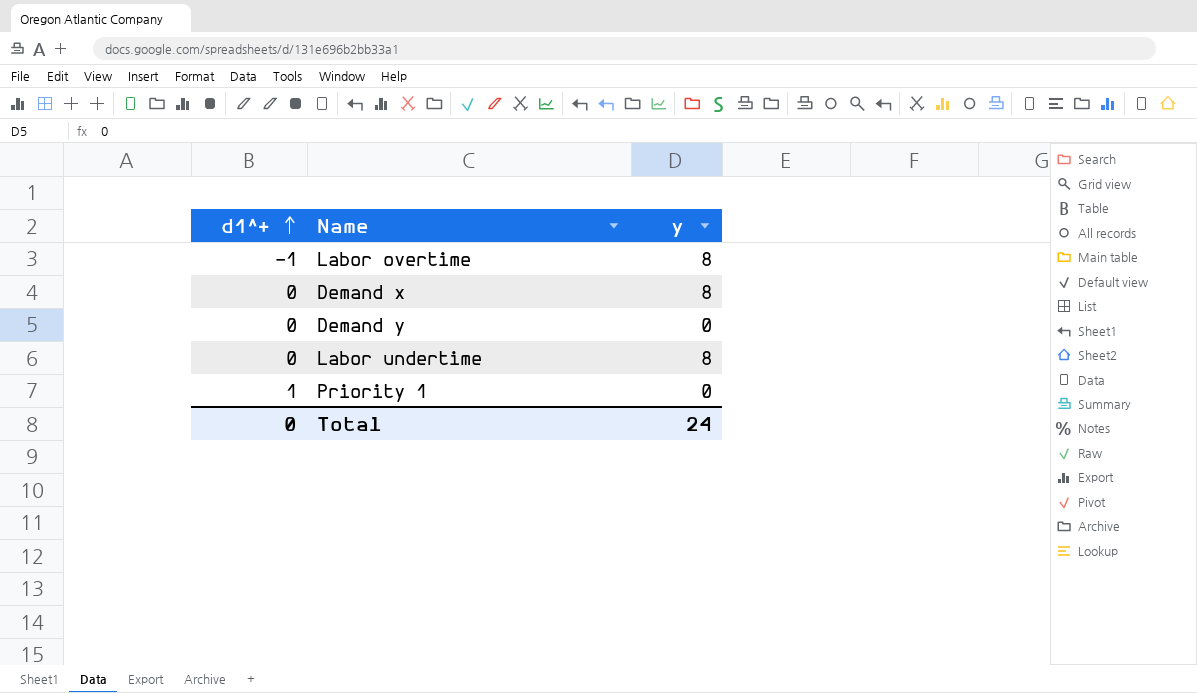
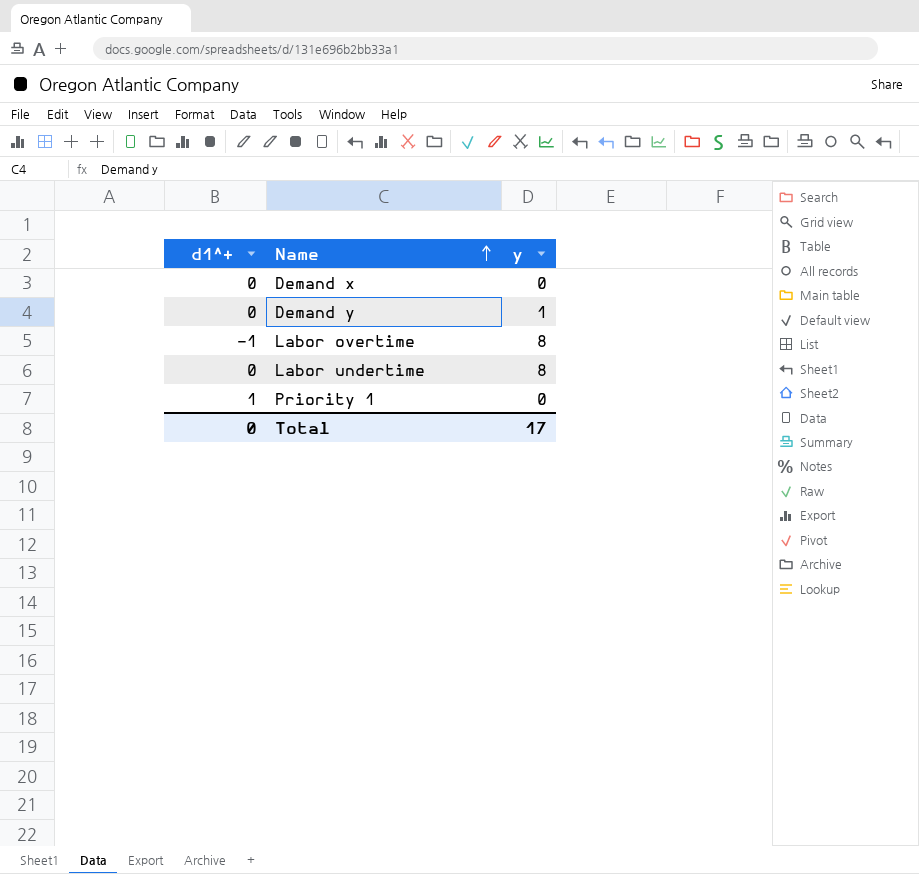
row order: d1^+ ascending -> Name ascending
Demand x | y: 8 -> 0
Demand y | y: 0 -> 1
Total | y: 24 -> 17

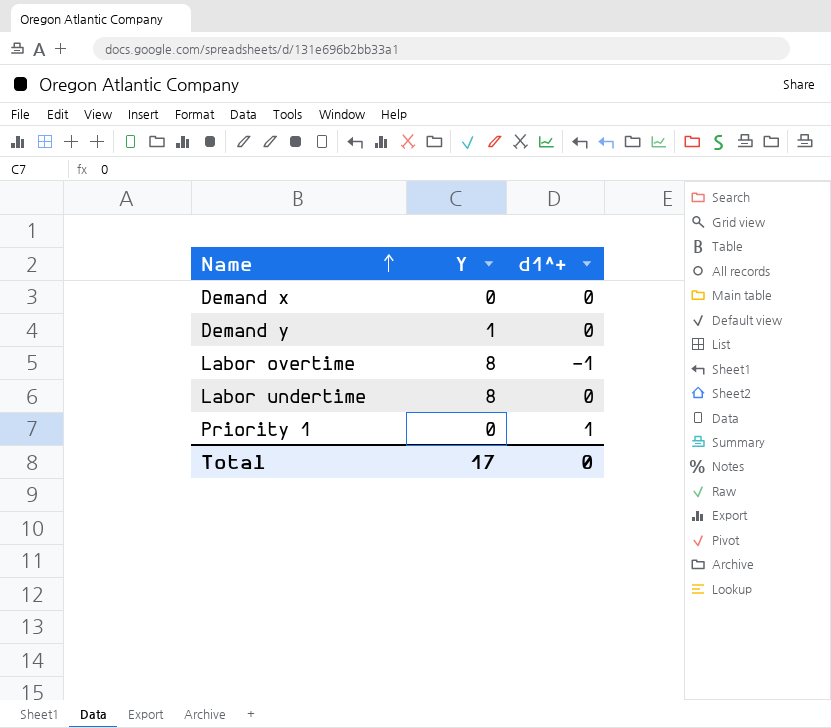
column name: y -> Y
column d1^+ | position: 1 -> 3

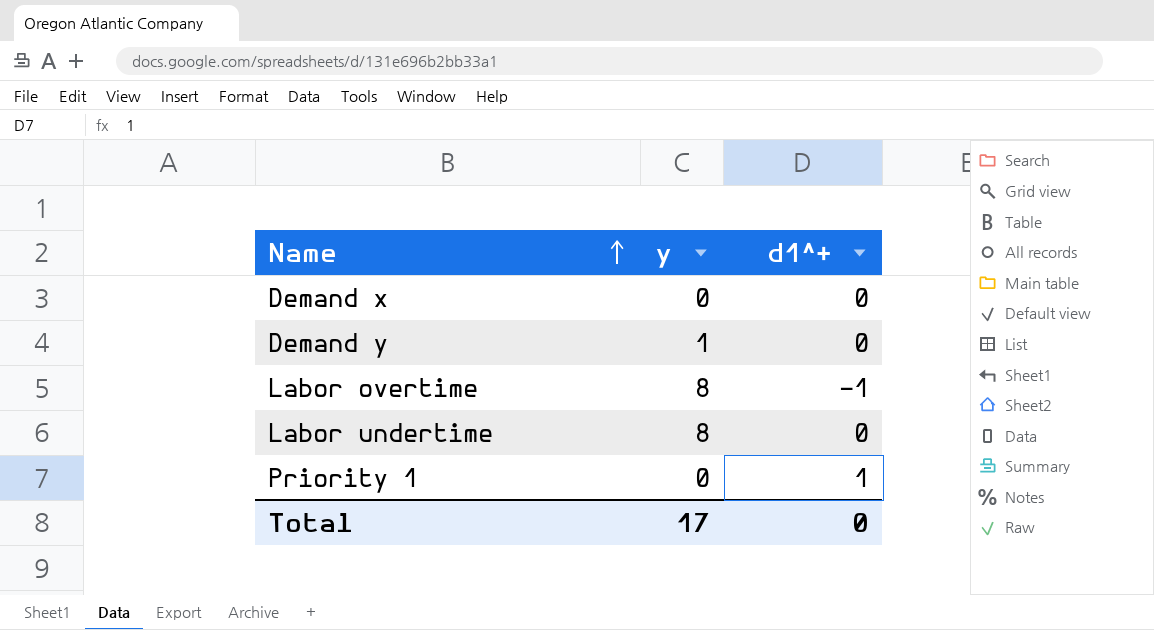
column name: Y -> y

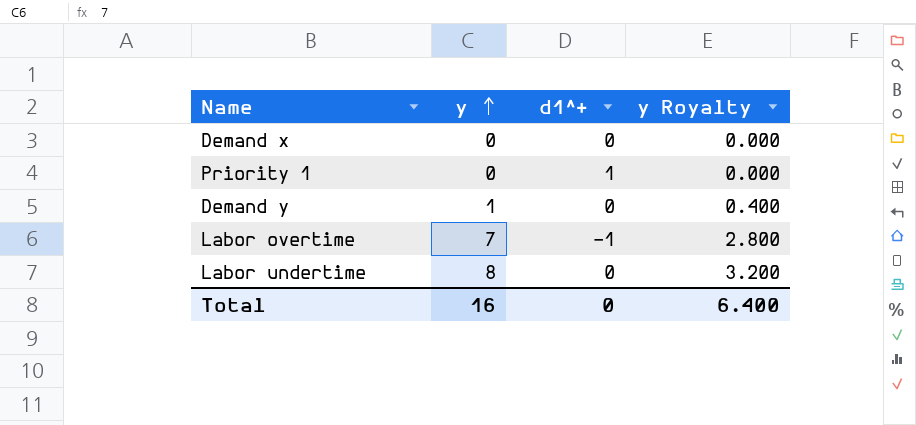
row order: Name ascending -> y ascending
column y Royalty | formula: none -> [y] * 0.4
Labor overtime | y: 8 -> 7
Total | y: 17 -> 16

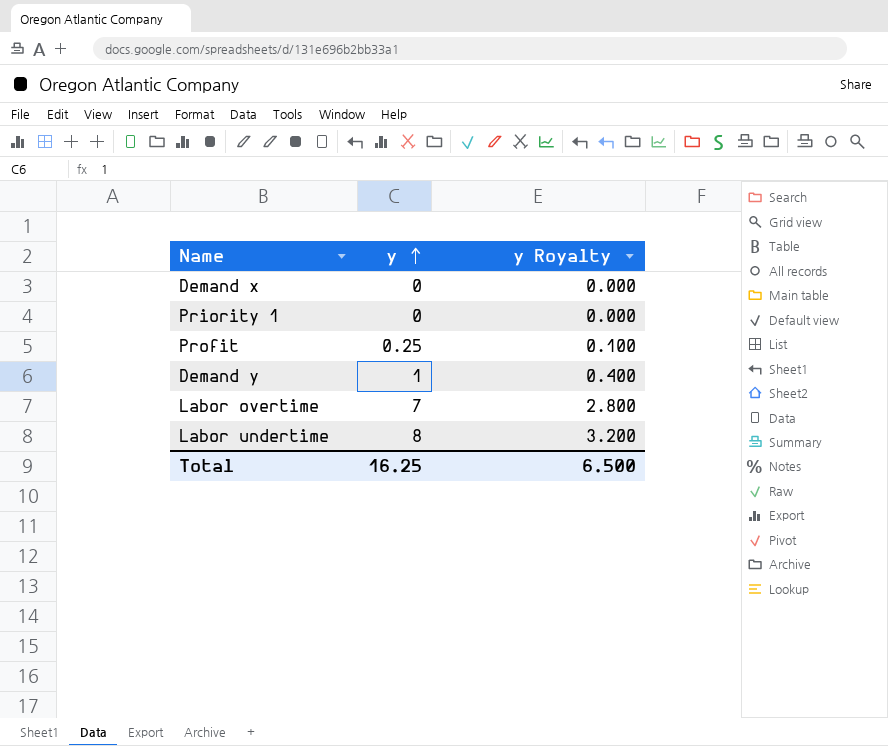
column d1^+ | position: 3 -> none
row Profit: none -> 0.25 | 0.100
Total | y: 16 -> 16.25
Total | y Royalty: 6.400 -> 6.500

